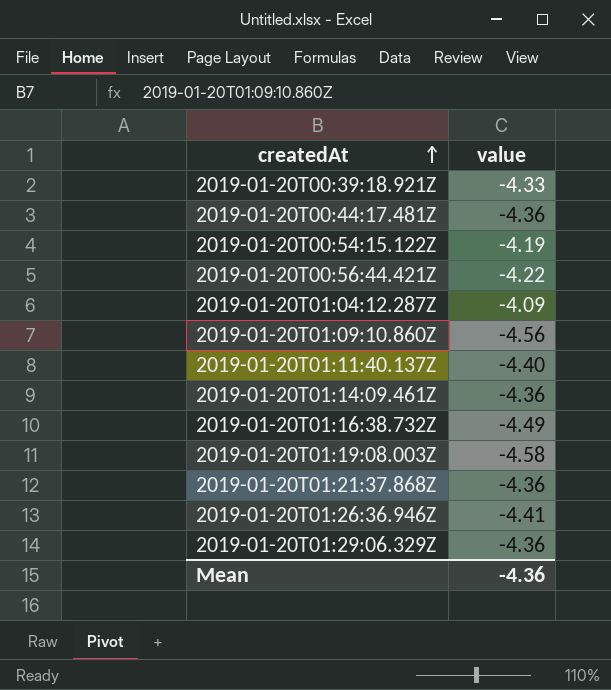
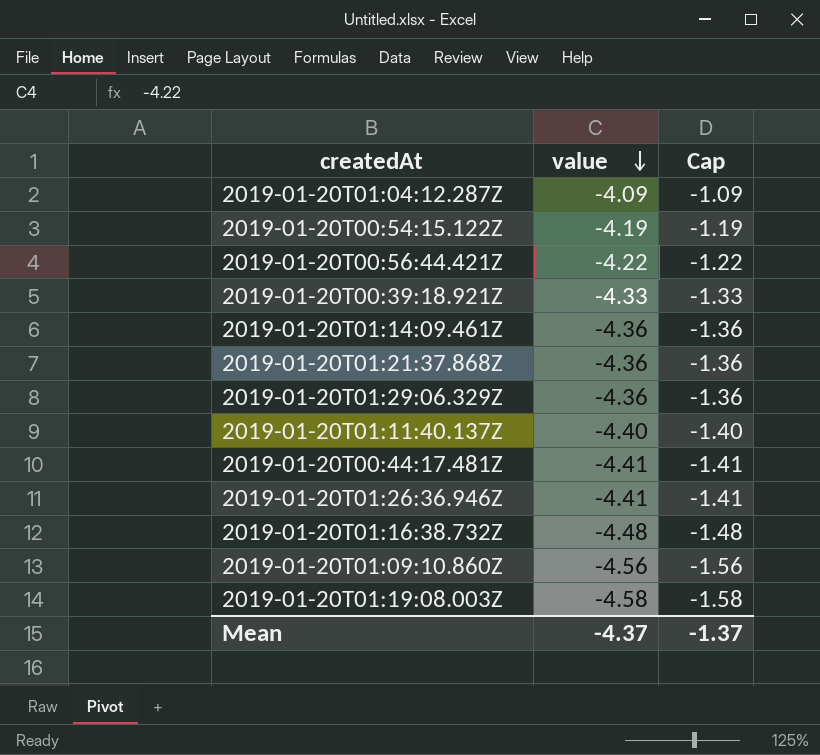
row order: createdAt ascending -> value descending
column Cap | formula: none -> [value] + 3
2019-01-20T00:44:17.481Z | value: -4.36 -> -4.41
2019-01-20T01:16:38.732Z | value: -4.49 -> -4.48
Mean | value: -4.36 -> -4.37

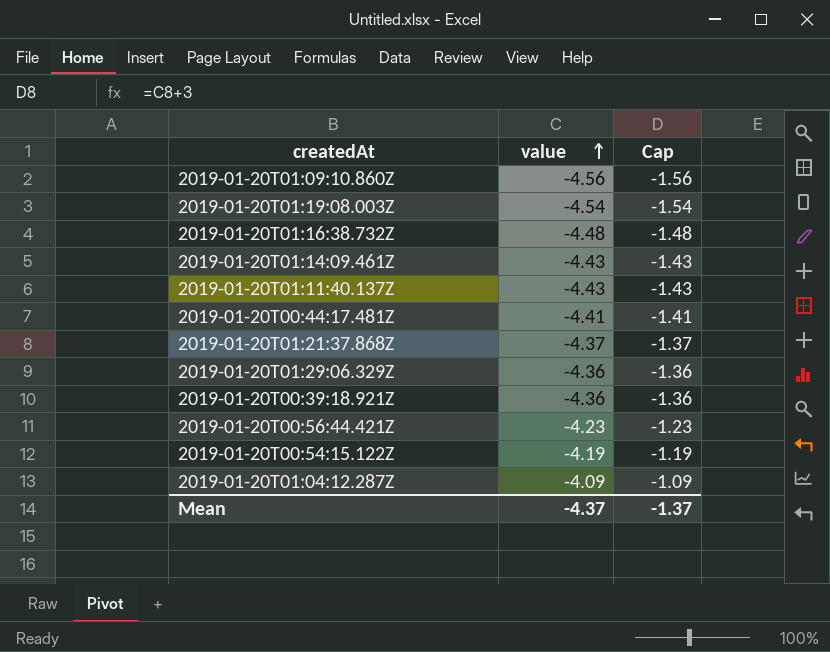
row order: value descending -> value ascending
row 2019-01-20T01:26:36.946Z: -4.41 | -1.41 -> none
2019-01-20T01:19:08.003Z | value: -4.58 -> -4.54
2019-01-20T01:19:08.003Z | Cap: -1.58 -> -1.54
2019-01-20T01:14:09.461Z | value: -4.36 -> -4.43
2019-01-20T01:14:09.461Z | Cap: -1.36 -> -1.43
2019-01-20T01:11:40.137Z | value: -4.40 -> -4.43
2019-01-20T01:11:40.137Z | Cap: -1.40 -> -1.43
2019-01-20T01:21:37.868Z | value: -4.36 -> -4.37
2019-01-20T01:21:37.868Z | Cap: -1.36 -> -1.37
2019-01-20T00:39:18.921Z | value: -4.33 -> -4.36
2019-01-20T00:39:18.921Z | Cap: -1.33 -> -1.36
2019-01-20T00:56:44.421Z | value: -4.22 -> -4.23
2019-01-20T00:56:44.421Z | Cap: -1.22 -> -1.23

